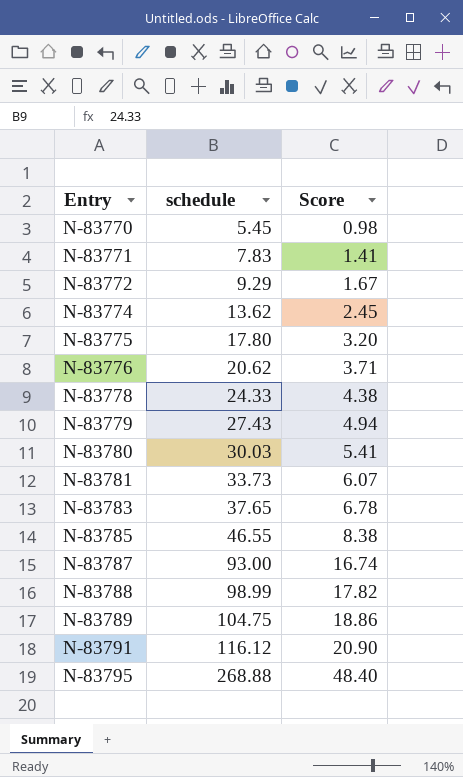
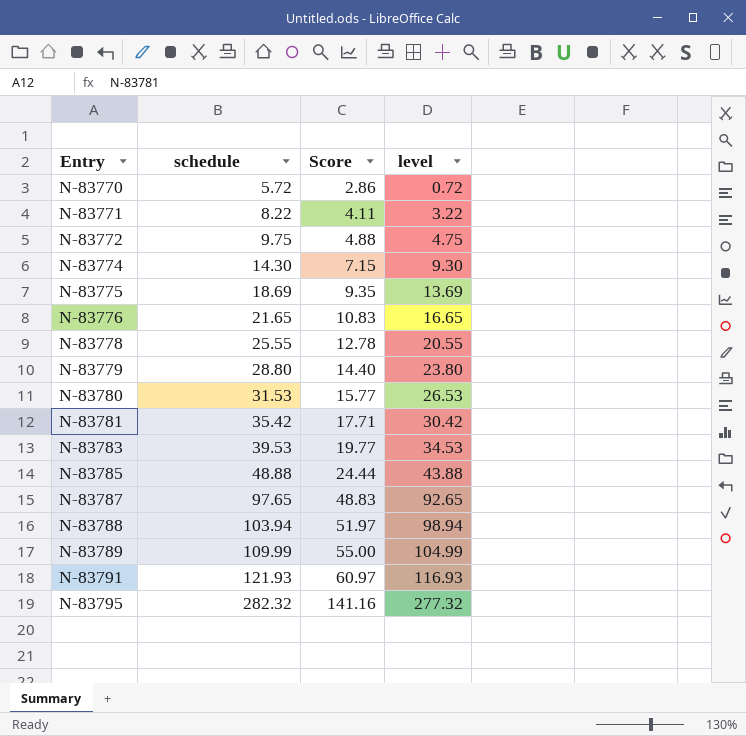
column Score | formula: [schedule] * 0.18 -> [schedule] * 0.5
column level | formula: none -> [schedule] - 5
N-83770 | schedule: 5.45 -> 5.72
N-83771 | schedule: 7.83 -> 8.22
N-83772 | schedule: 9.29 -> 9.75
N-83774 | schedule: 13.62 -> 14.30
N-83775 | schedule: 17.80 -> 18.69
N-83776 | schedule: 20.62 -> 21.65
N-83778 | schedule: 24.33 -> 25.55
N-83779 | schedule: 27.43 -> 28.80
N-83780 | schedule: 30.03 -> 31.53
N-83781 | schedule: 33.73 -> 35.42
N-83783 | schedule: 37.65 -> 39.53
N-83785 | schedule: 46.55 -> 48.88
N-83787 | schedule: 93.00 -> 97.65
N-83788 | schedule: 98.99 -> 103.94
N-83789 | schedule: 104.75 -> 109.99
N-83791 | schedule: 116.12 -> 121.93
N-83795 | schedule: 268.88 -> 282.32

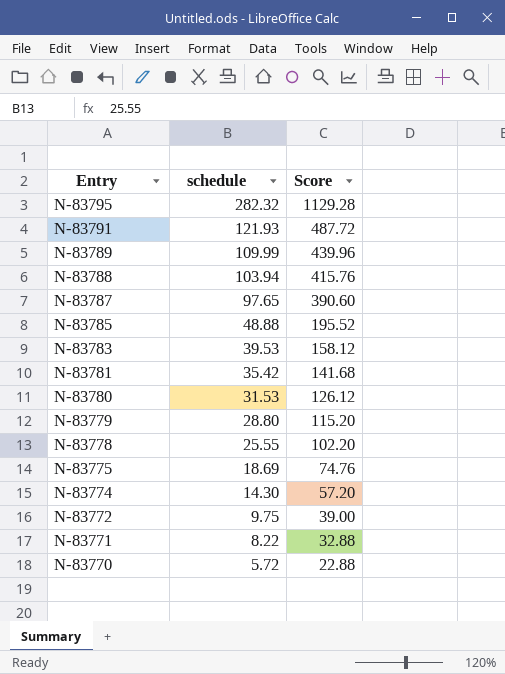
row order: Entry ascending -> Entry descending
column level | formula: [schedule] - 5 -> none
column Score | formula: [schedule] * 0.5 -> [schedule] * 4
row N-83776: 21.65 | 10.83 | 16.65 -> none

